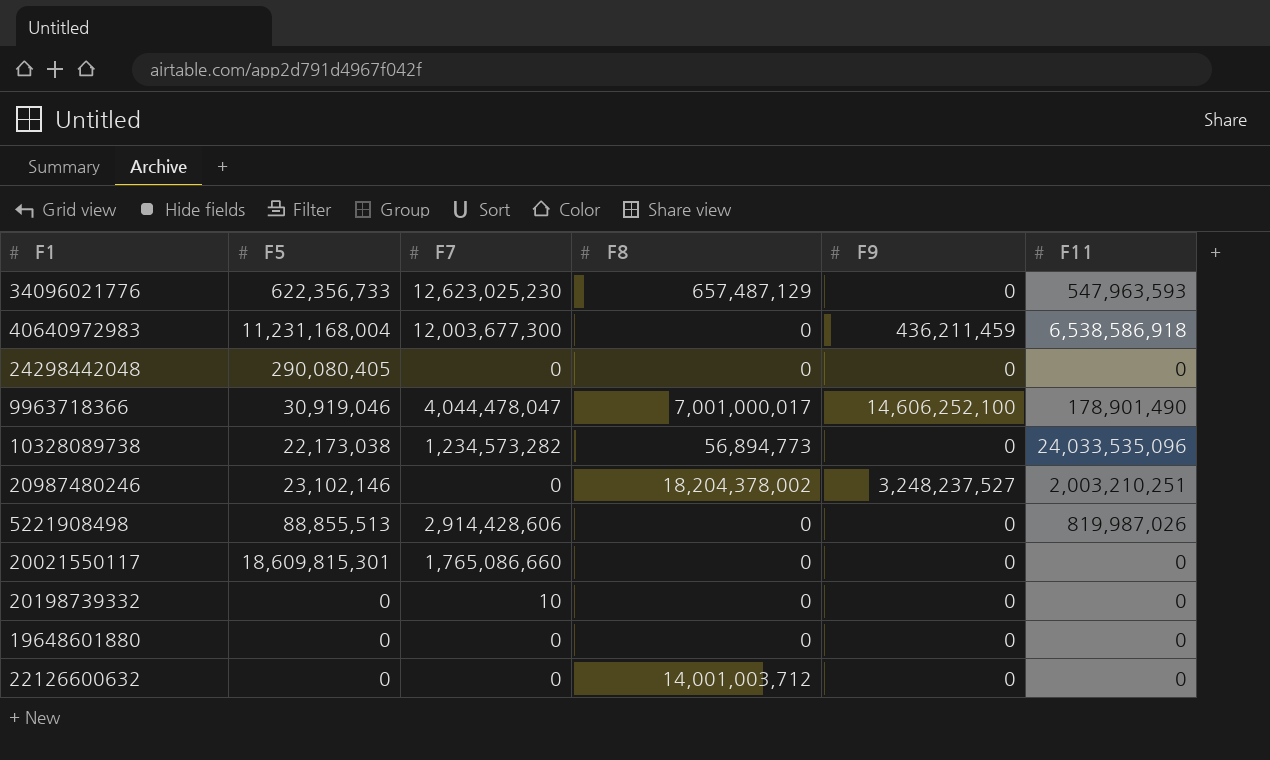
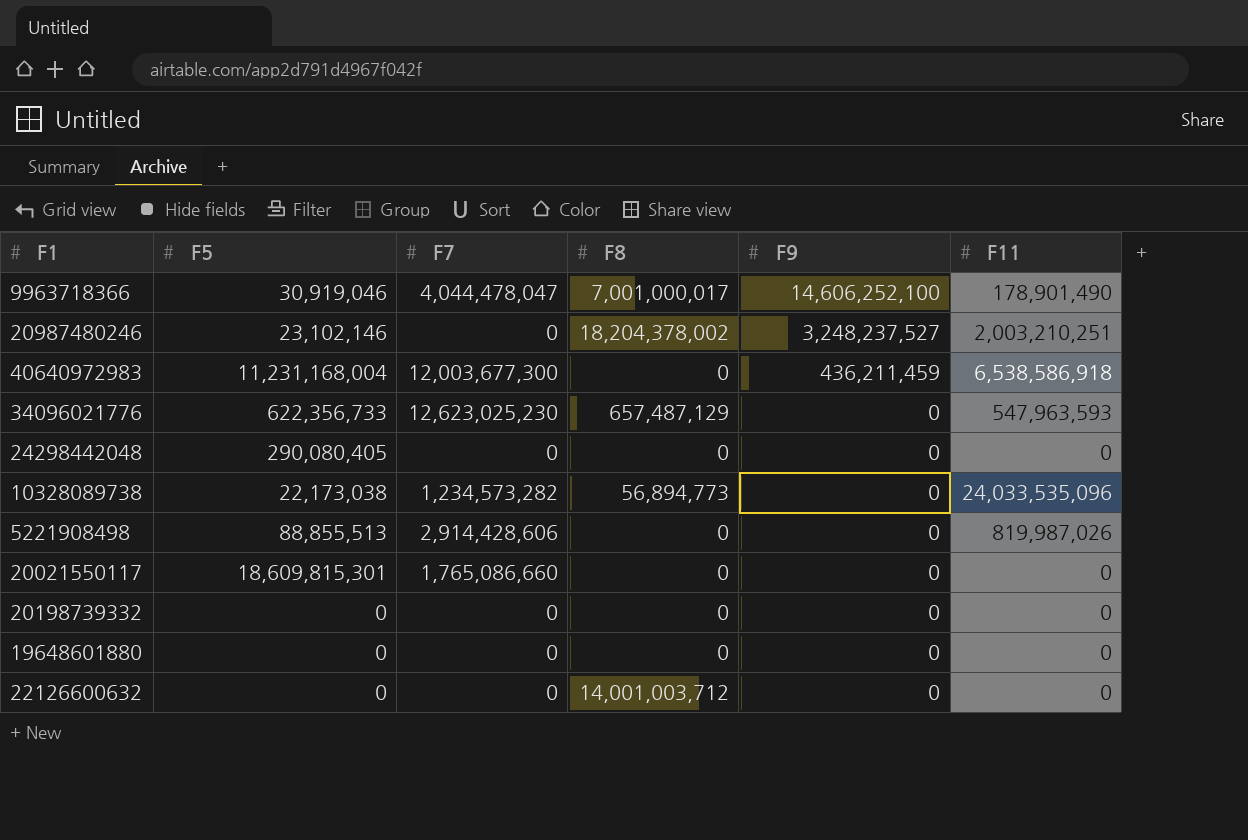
row order: none -> F9 descending
20198739332 | F7: 10 -> 0

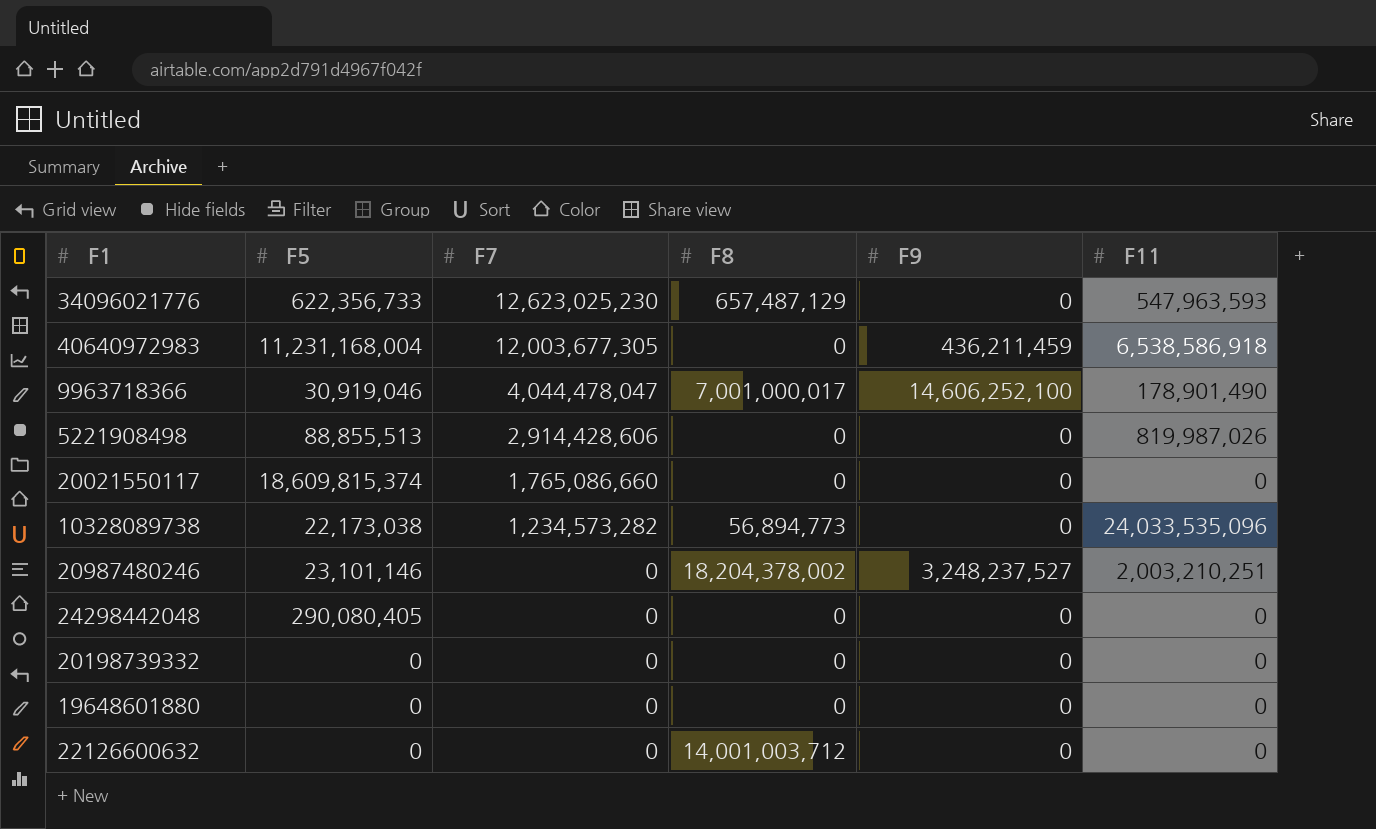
row order: F9 descending -> F7 descending
40640972983 | F7: 12,003,677,300 -> 12,003,677,305
20021550117 | F5: 18,609,815,301 -> 18,609,815,374
20987480246 | F5: 23,102,146 -> 23,101,146

